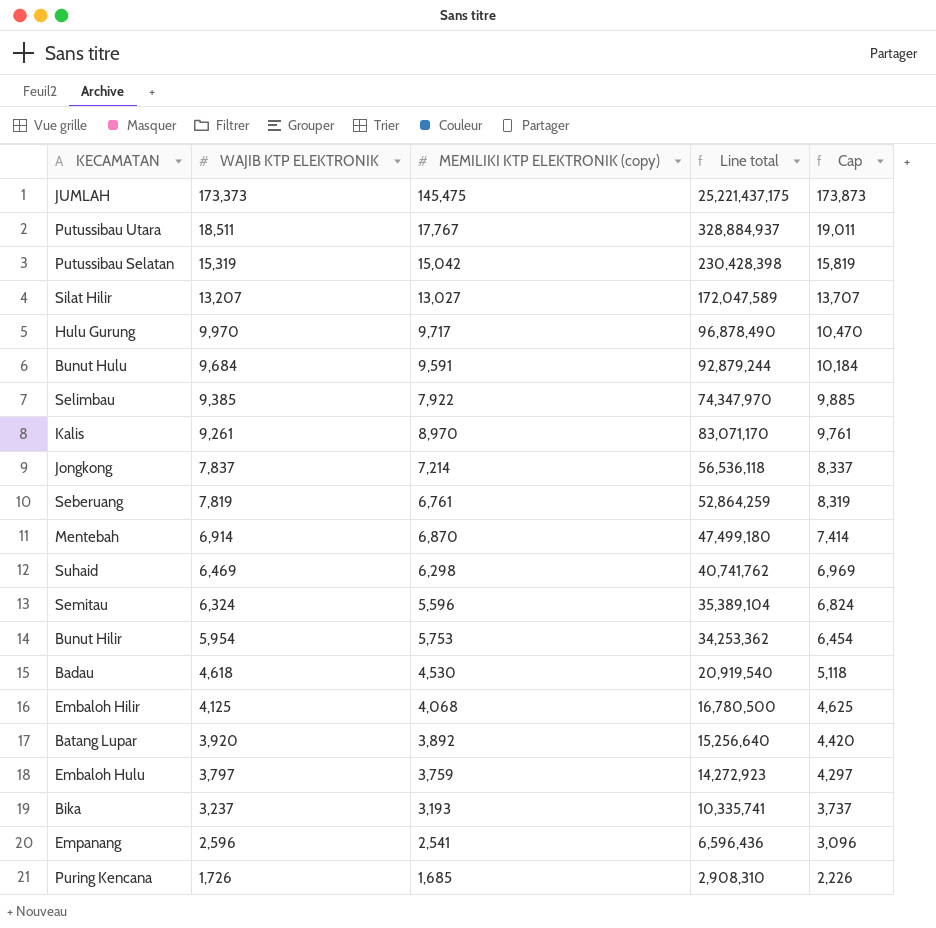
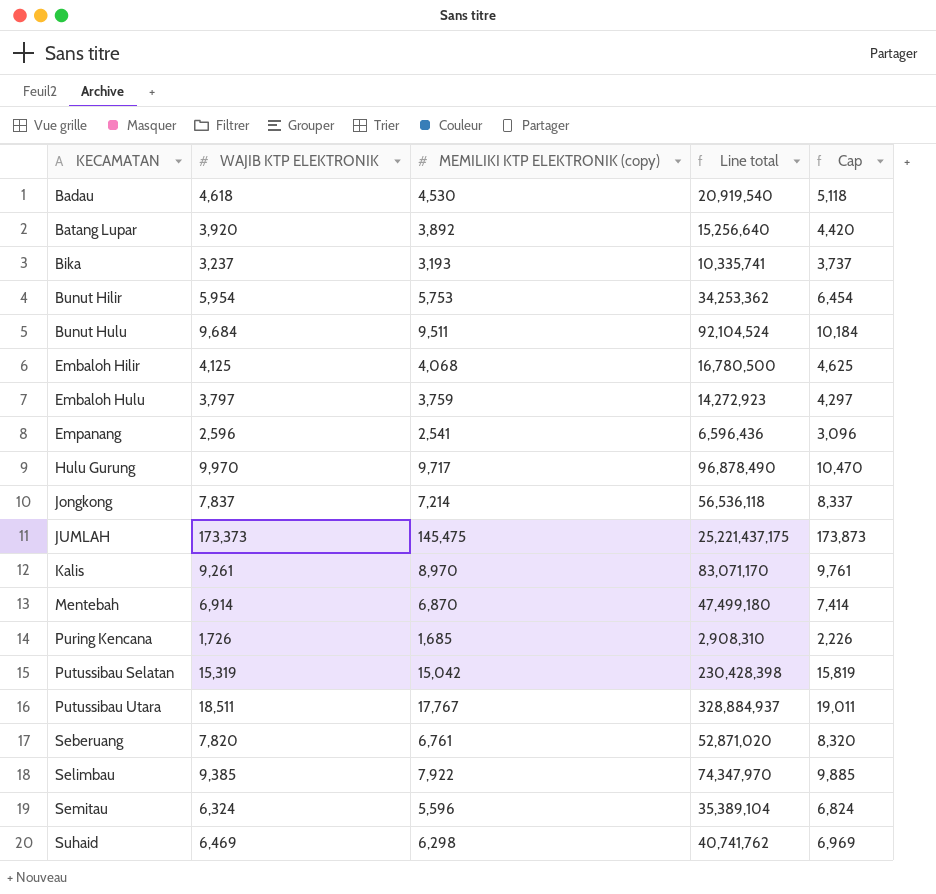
row order: WAJIB KTP ELEKTRONIK descending -> KECAMATAN ascending
row Silat Hilir: 13,207 | 13,027 | 172,047,589 | 13,707 -> none
Bunut Hulu | MEMILIKI KTP ELEKTRONIK (copy): 9,591 -> 9,511
Bunut Hulu | Line total: 92,879,244 -> 92,104,524
Seberuang | WAJIB KTP ELEKTRONIK: 7,819 -> 7,820
Seberuang | Line total: 52,864,259 -> 52,871,020
Seberuang | Cap: 8,319 -> 8,320

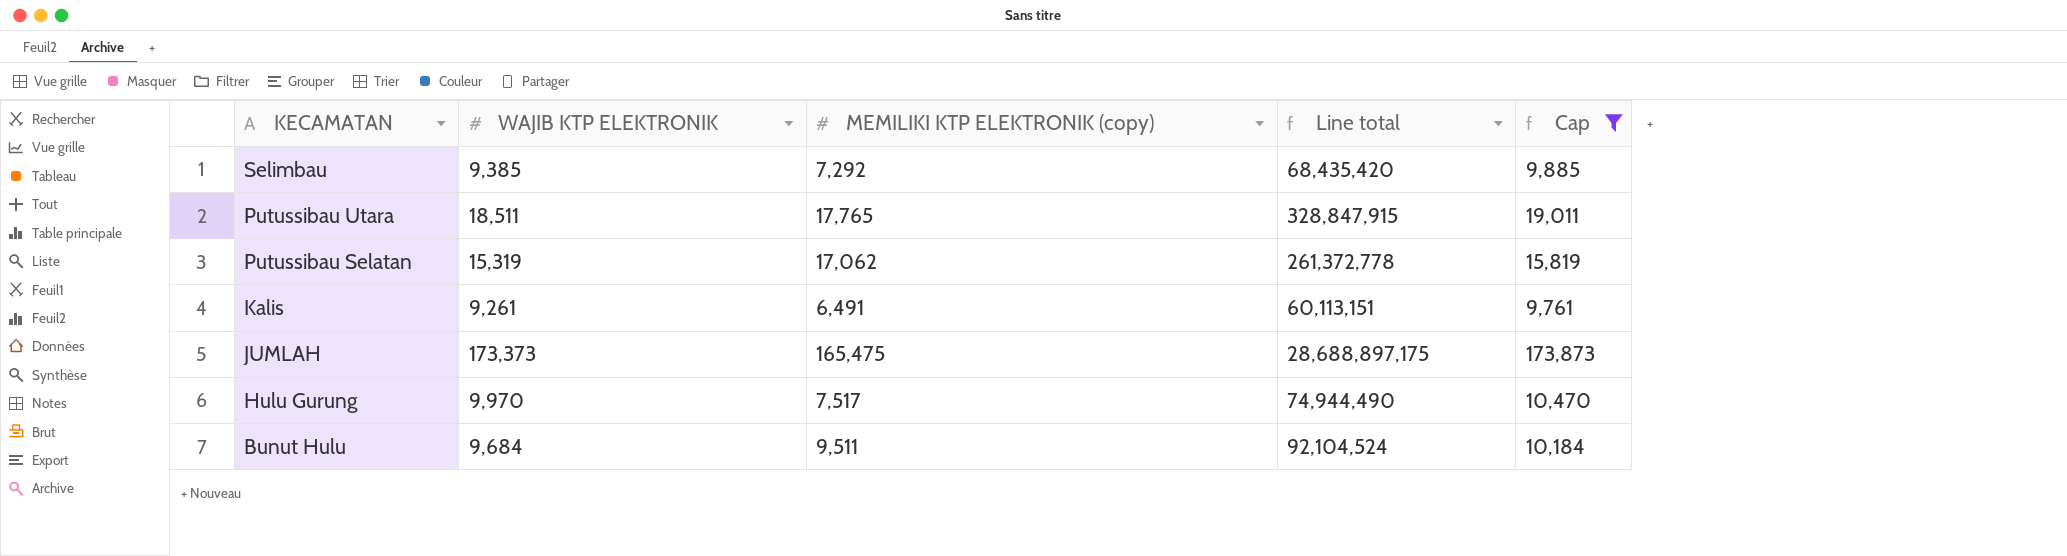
filter: none -> Cap >= 9,761
row order: KECAMATAN ascending -> KECAMATAN descending
Selimbau | MEMILIKI KTP ELEKTRONIK (copy): 7,922 -> 7,292
Selimbau | Line total: 74,347,970 -> 68,435,420
Putussibau Utara | MEMILIKI KTP ELEKTRONIK (copy): 17,767 -> 17,765
Putussibau Utara | Line total: 328,884,937 -> 328,847,915
Putussibau Selatan | MEMILIKI KTP ELEKTRONIK (copy): 15,042 -> 17,062
Putussibau Selatan | Line total: 230,428,398 -> 261,372,778
Kalis | MEMILIKI KTP ELEKTRONIK (copy): 8,970 -> 6,491
Kalis | Line total: 83,071,170 -> 60,113,151
JUMLAH | MEMILIKI KTP ELEKTRONIK (copy): 145,475 -> 165,475
JUMLAH | Line total: 25,221,437,175 -> 28,688,897,175
Hulu Gurung | MEMILIKI KTP ELEKTRONIK (copy): 9,717 -> 7,517
Hulu Gurung | Line total: 96,878,490 -> 74,944,490

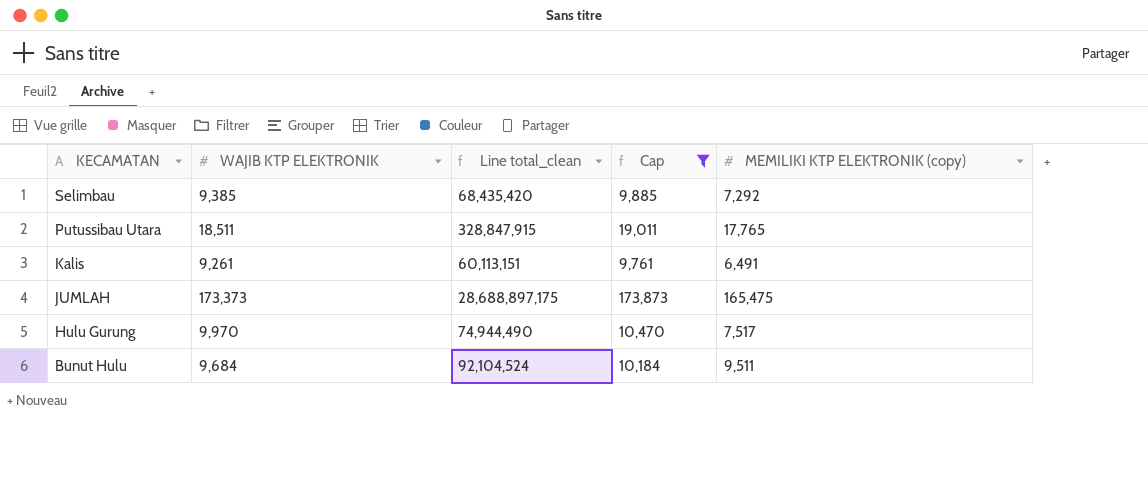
column name: Line total -> Line total_clean
column MEMILIKI KTP ELEKTRONIK (copy) | position: 3 -> 5
row Putussibau Selatan: 15,319 | 17,062 | 261,372,778 | 15,819 -> none

